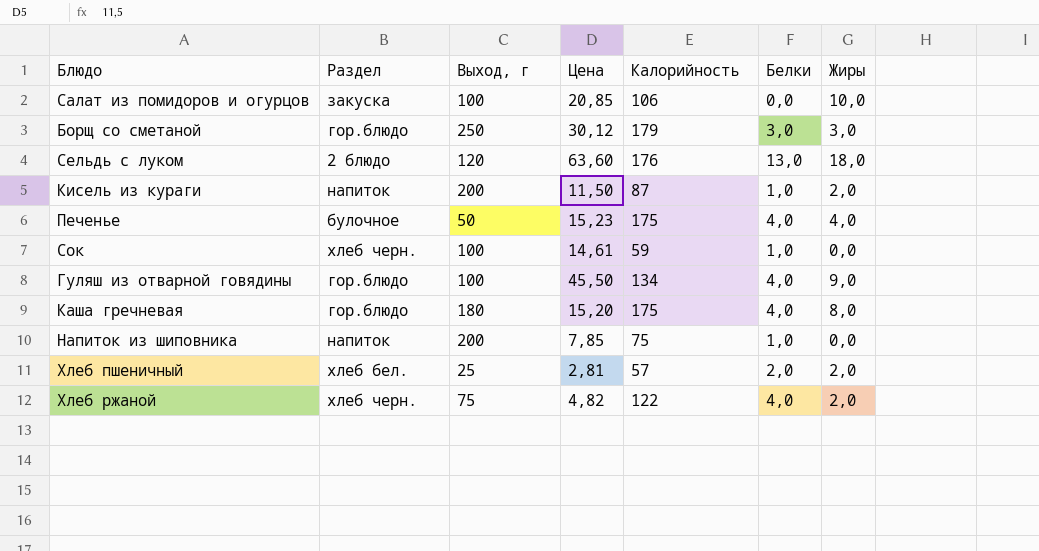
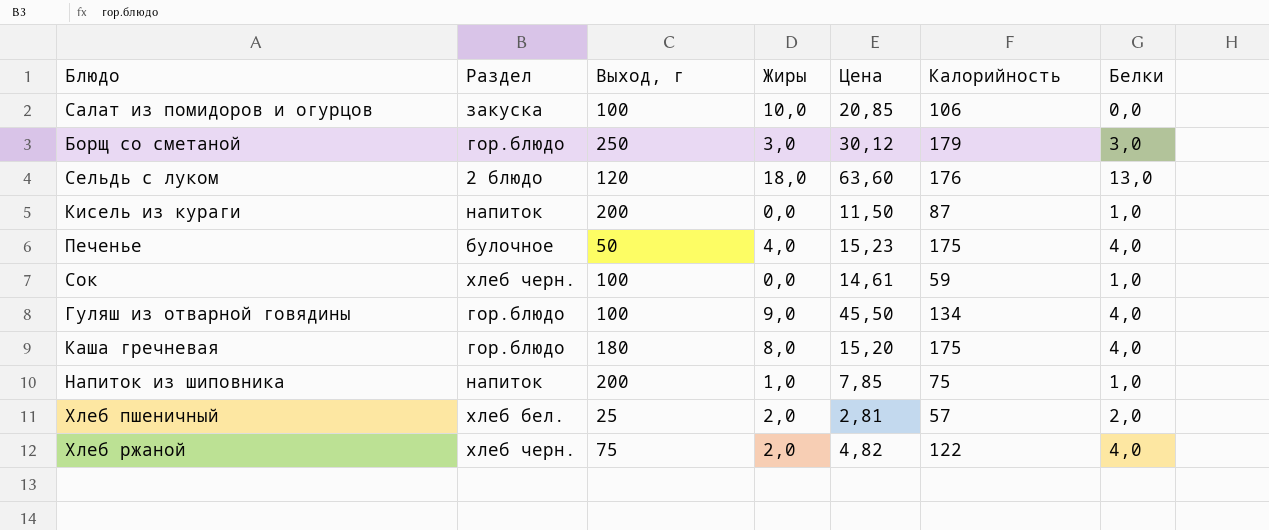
column Жиры | position: 7 -> 4
Кисель из кураги | Жиры: 2,0 -> 0,0
Напиток из шиповника | Жиры: 0,0 -> 1,0

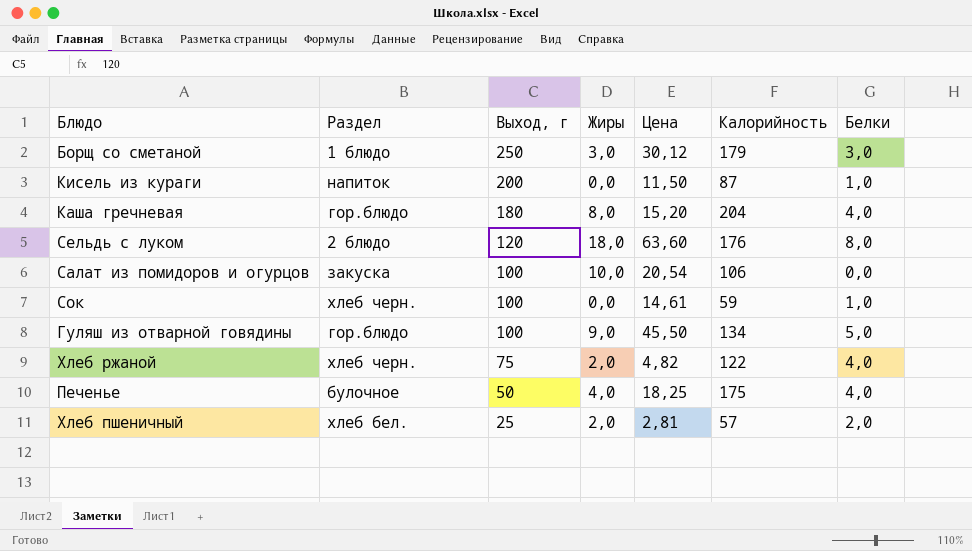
row order: none -> Выход, г descending
row Напиток из шиповника: напиток | 200 | 1,0 | 7,85 | 75 | 1,0 -> none
Борщ со сметаной | Раздел: гор.блюдо -> 1 блюдо
Каша гречневая | Калорийность: 175 -> 204
Сельдь с луком | Белки: 13,0 -> 8,0
Салат из помидоров и огурцов | Цена: 20,85 -> 20,54
Гуляш из отварной говядины | Белки: 4,0 -> 5,0
Печенье | Цена: 15,23 -> 18,25

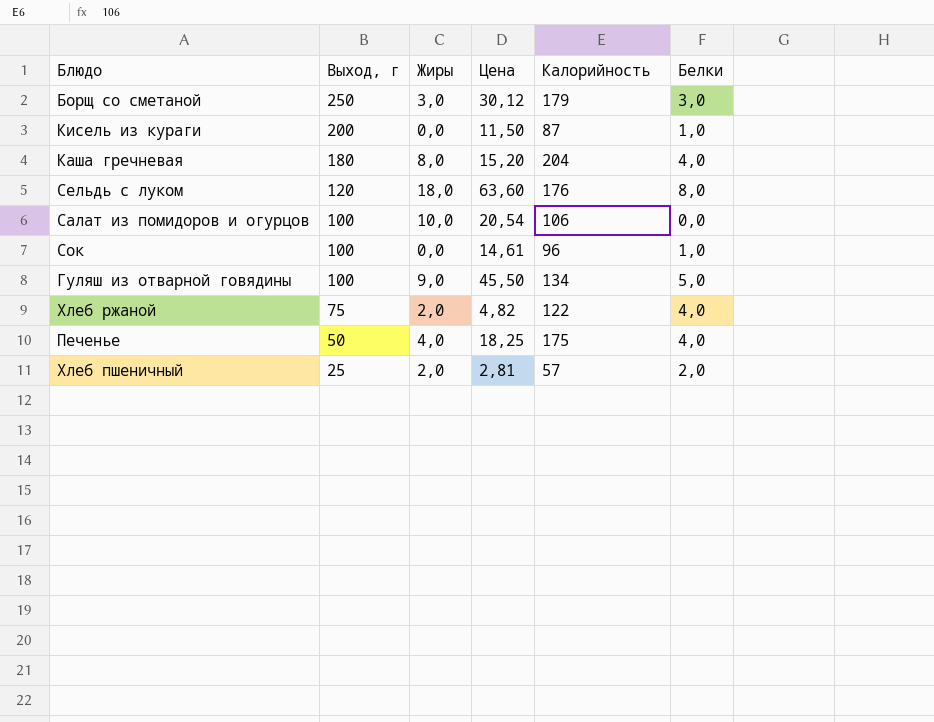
column Раздел | position: 2 -> none
Сок | Калорийность: 59 -> 96

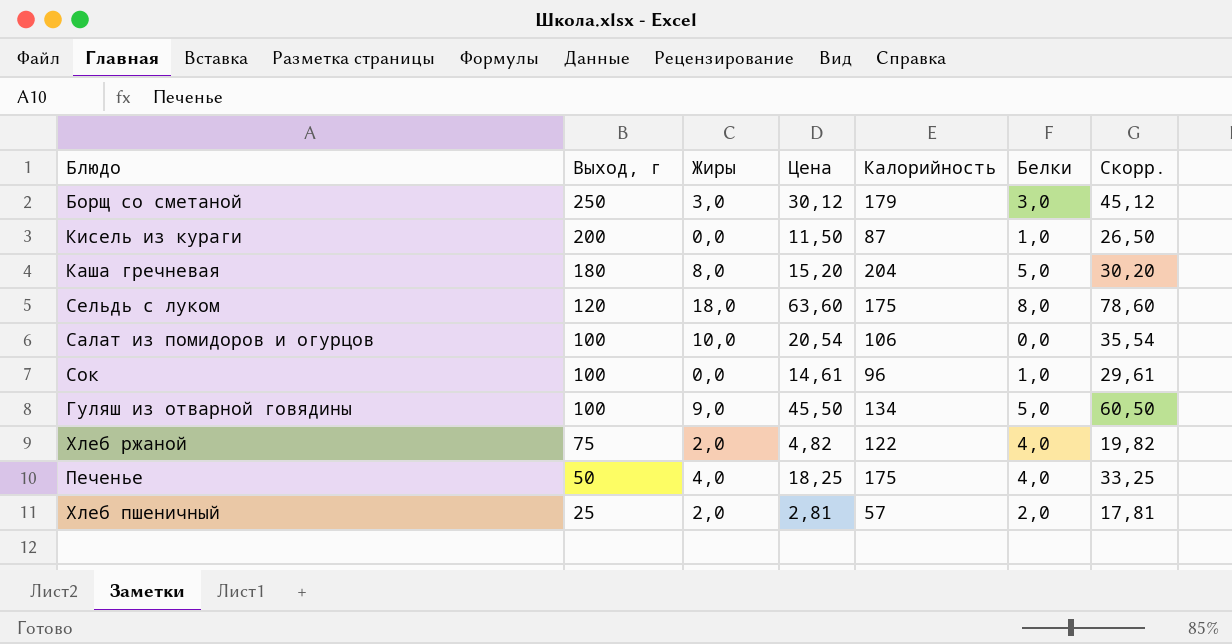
column Скорр. | formula: none -> [Цена] + 15
Каша гречневая | Белки: 4,0 -> 5,0
Сельдь с луком | Калорийность: 176 -> 175

